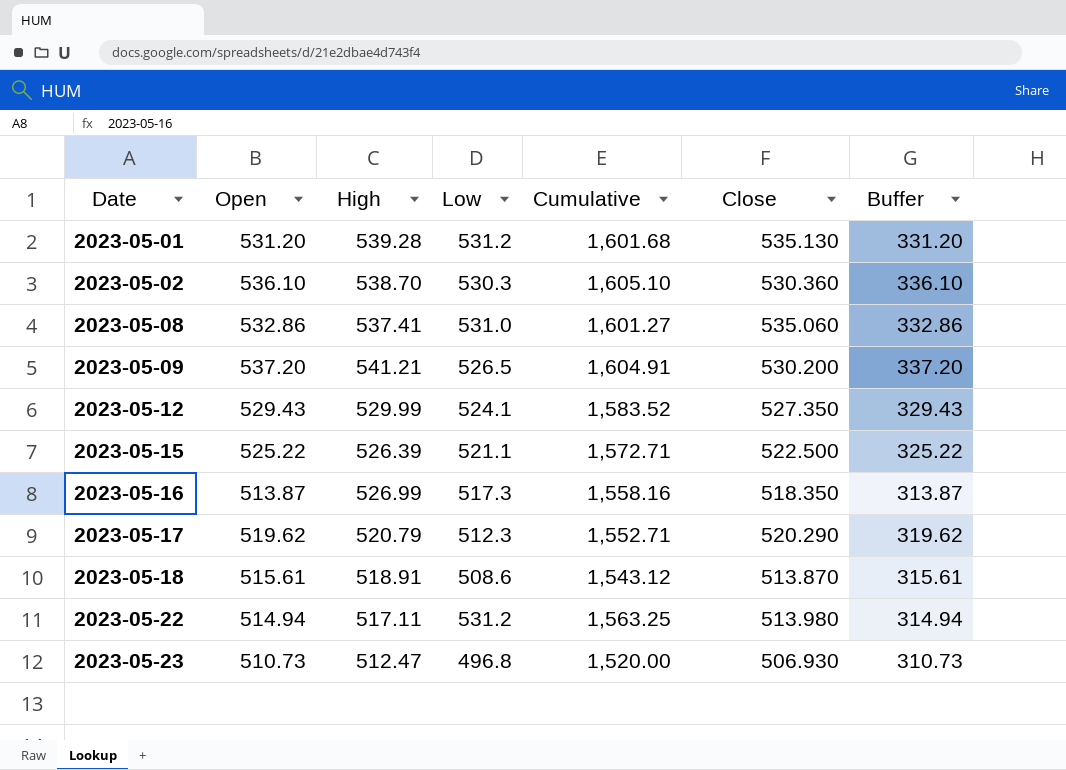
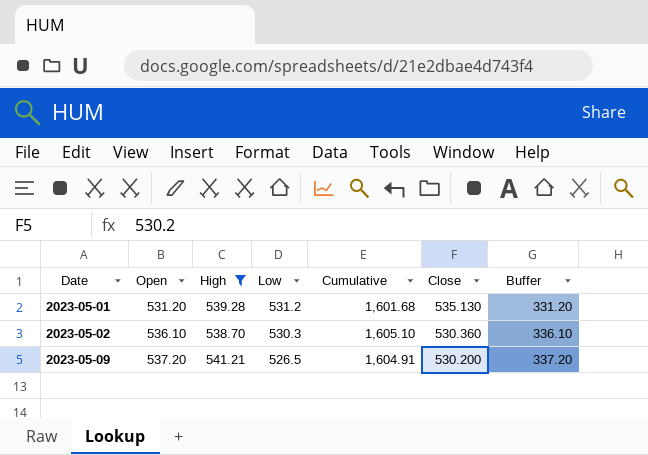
filter: none -> High >= 538.70

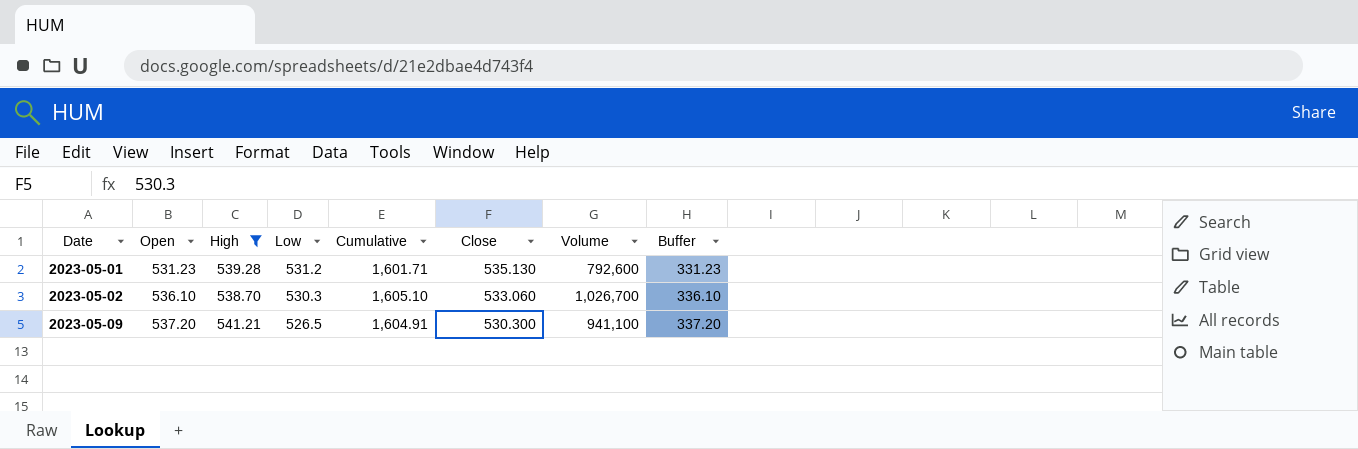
column Volume | position: none -> 7
2023-05-01 | Open: 531.20 -> 531.23
2023-05-01 | Cumulative: 1,601.68 -> 1,601.71
2023-05-01 | Buffer: 331.20 -> 331.23
2023-05-02 | Close: 530.360 -> 533.060
2023-05-09 | Close: 530.200 -> 530.300

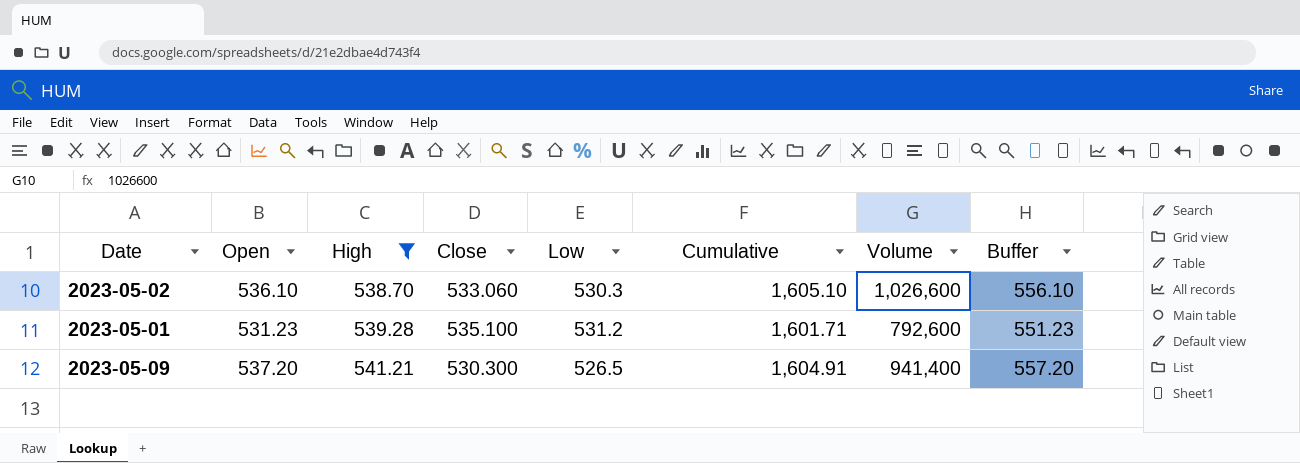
row order: Date ascending -> High ascending
column Close | position: 6 -> 4
column Buffer | formula: [Open] - 200 -> [Open] + 20
2023-05-02 | Volume: 1,026,700 -> 1,026,600
2023-05-01 | Close: 535.130 -> 535.100
2023-05-09 | Volume: 941,100 -> 941,400

